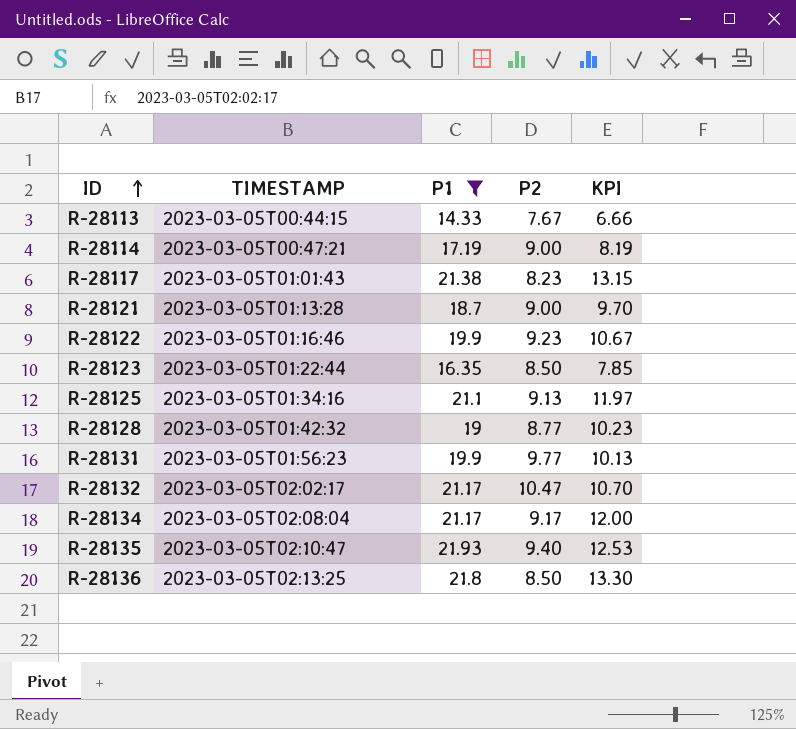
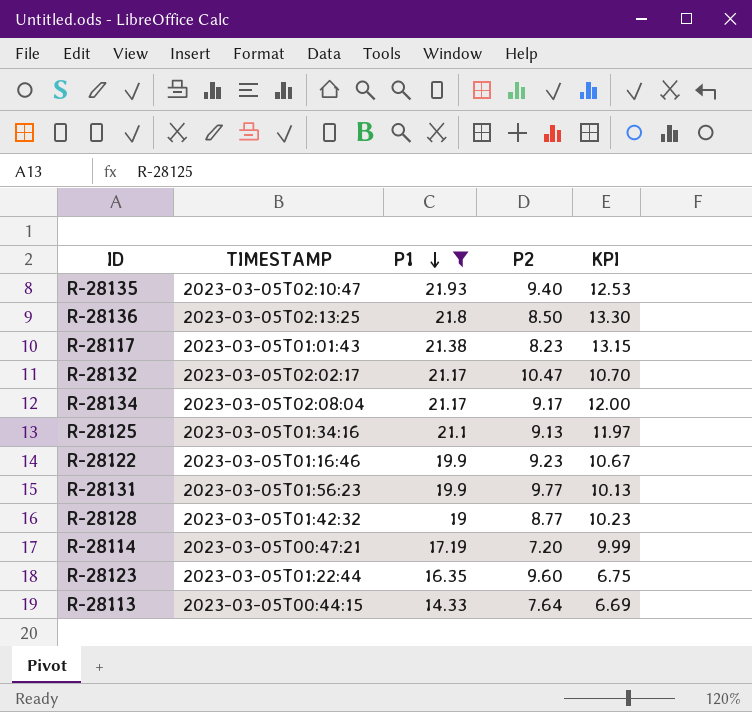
row order: ID ascending -> P1 descending
row R-28121: 2023-03-05T01:13:28 | 18.7 | 9.00 | 9.70 -> none
R-28114 | P2: 9.00 -> 7.20
R-28114 | KPI: 8.19 -> 9.99
R-28123 | P2: 8.50 -> 9.60
R-28123 | KPI: 7.85 -> 6.75
R-28113 | P2: 7.67 -> 7.64
R-28113 | KPI: 6.66 -> 6.69

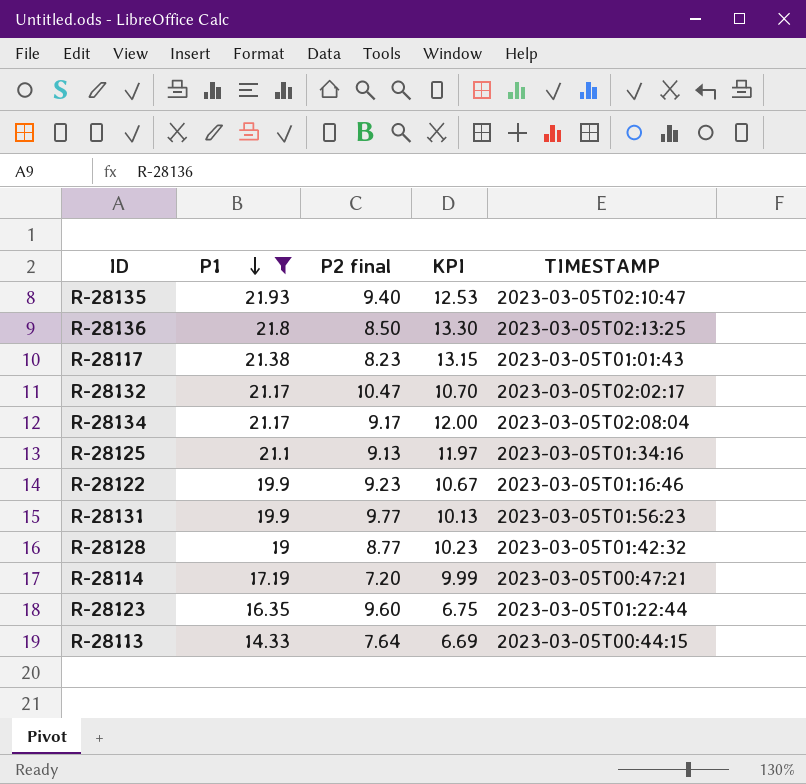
column name: P2 -> P2 final
column TIMESTAMP | position: 2 -> 5

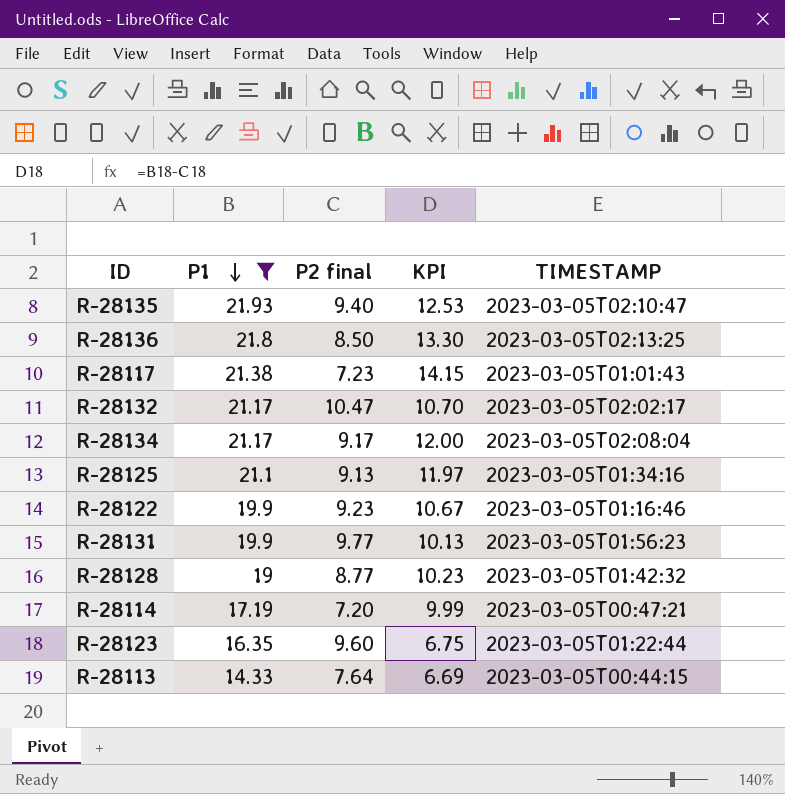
R-28117 | P2 final: 8.23 -> 7.23
R-28117 | KPI: 13.15 -> 14.15

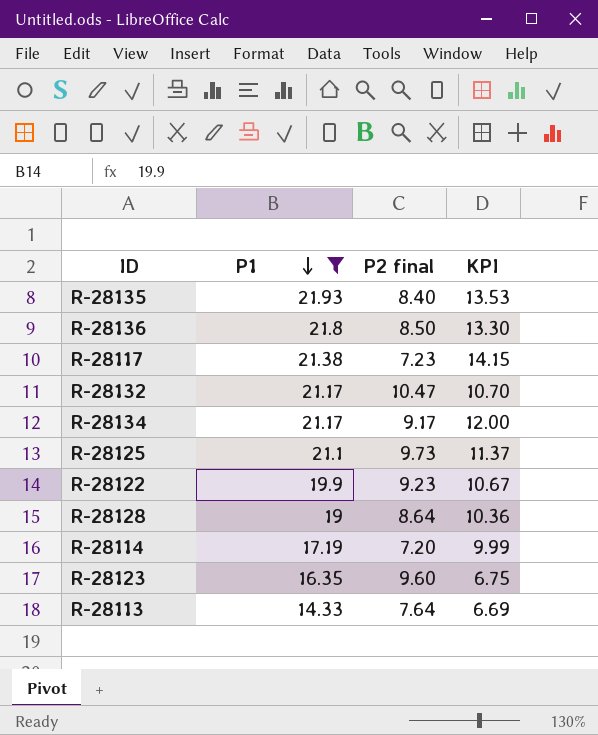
column TIMESTAMP | position: 5 -> none
row R-28131: 19.9 | 9.77 | 10.13 | 2023-03-05T01:56:23 -> none
R-28135 | P2 final: 9.40 -> 8.40
R-28135 | KPI: 12.53 -> 13.53
R-28125 | P2 final: 9.13 -> 9.73
R-28125 | KPI: 11.97 -> 11.37
R-28128 | P2 final: 8.77 -> 8.64
R-28128 | KPI: 10.23 -> 10.36

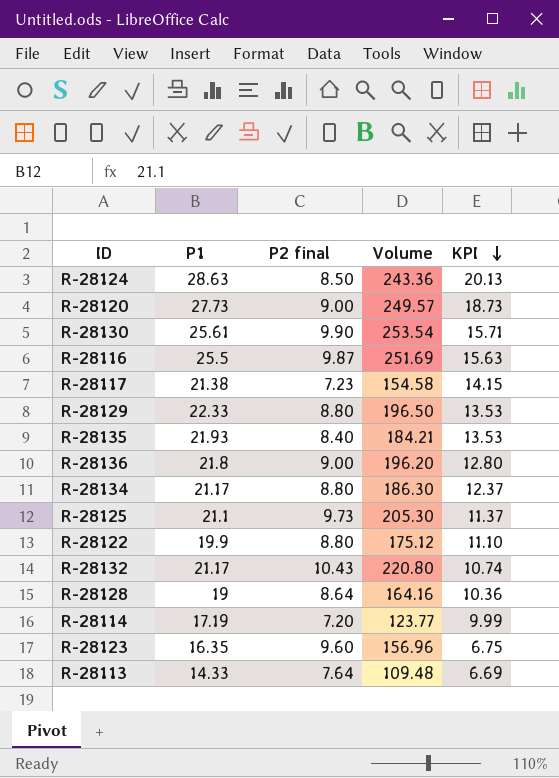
filter: P1 <= 21.93 -> none
row order: P1 descending -> KPI descending
column Volume | formula: none -> [P1] * [P2 final]
R-28136 | P2 final: 8.50 -> 9.00
R-28136 | KPI: 13.30 -> 12.80
R-28134 | P2 final: 9.17 -> 8.80
R-28134 | KPI: 12.00 -> 12.37
R-28122 | P2 final: 9.23 -> 8.80
R-28122 | KPI: 10.67 -> 11.10
R-28132 | P2 final: 10.47 -> 10.43
R-28132 | KPI: 10.70 -> 10.74

